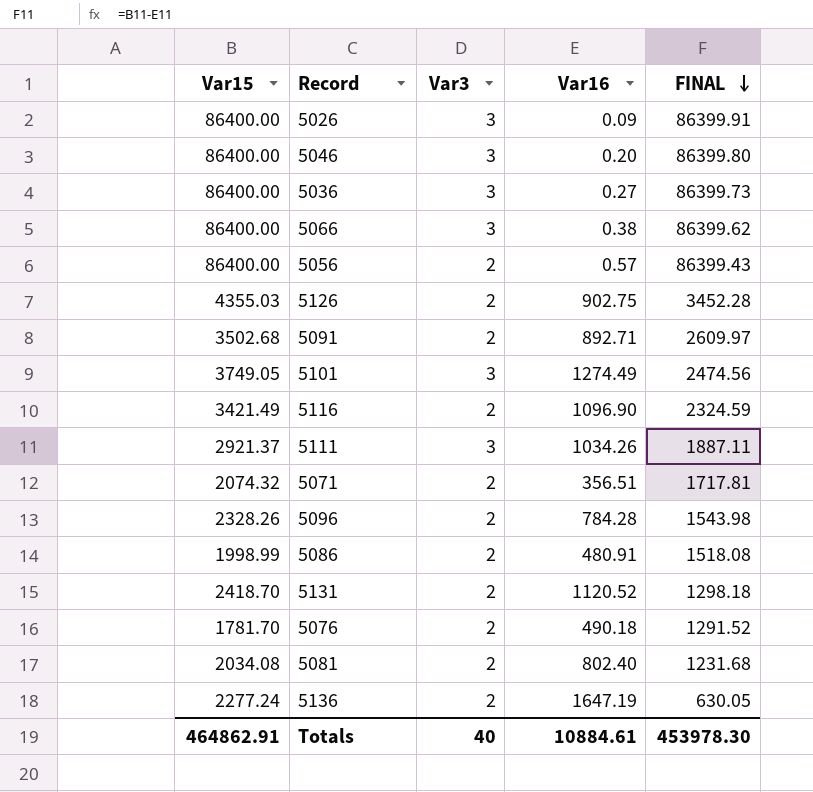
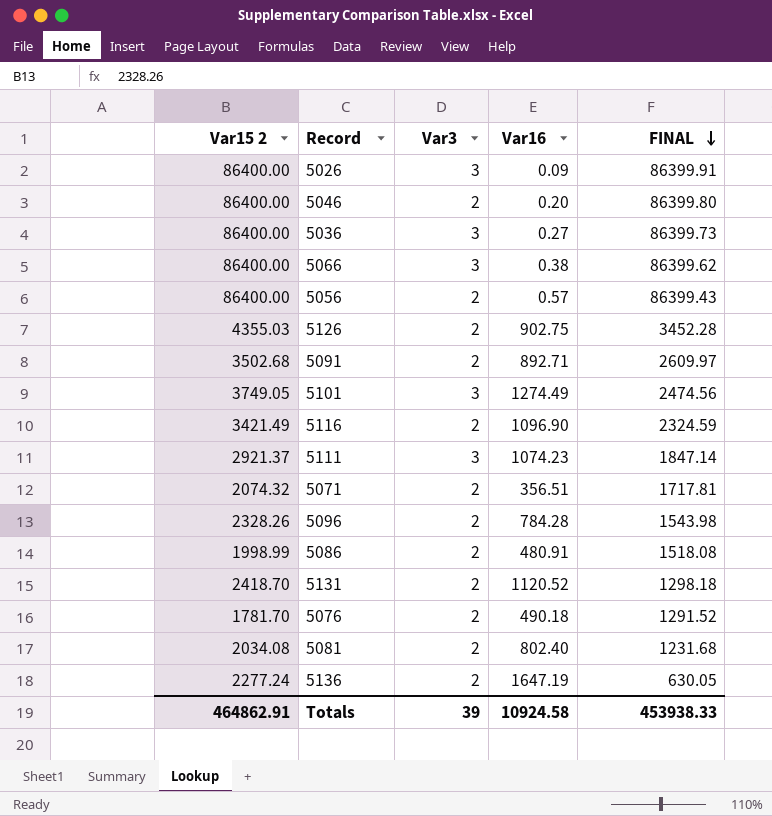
column name: Var15 -> Var15 2
5046 | Var3: 3 -> 2
5111 | Var16: 1034.26 -> 1074.23
5111 | FINAL: 1887.11 -> 1847.14
Totals | Var3: 40 -> 39
Totals | Var16: 10884.61 -> 10924.58
Totals | FINAL: 453978.30 -> 453938.33

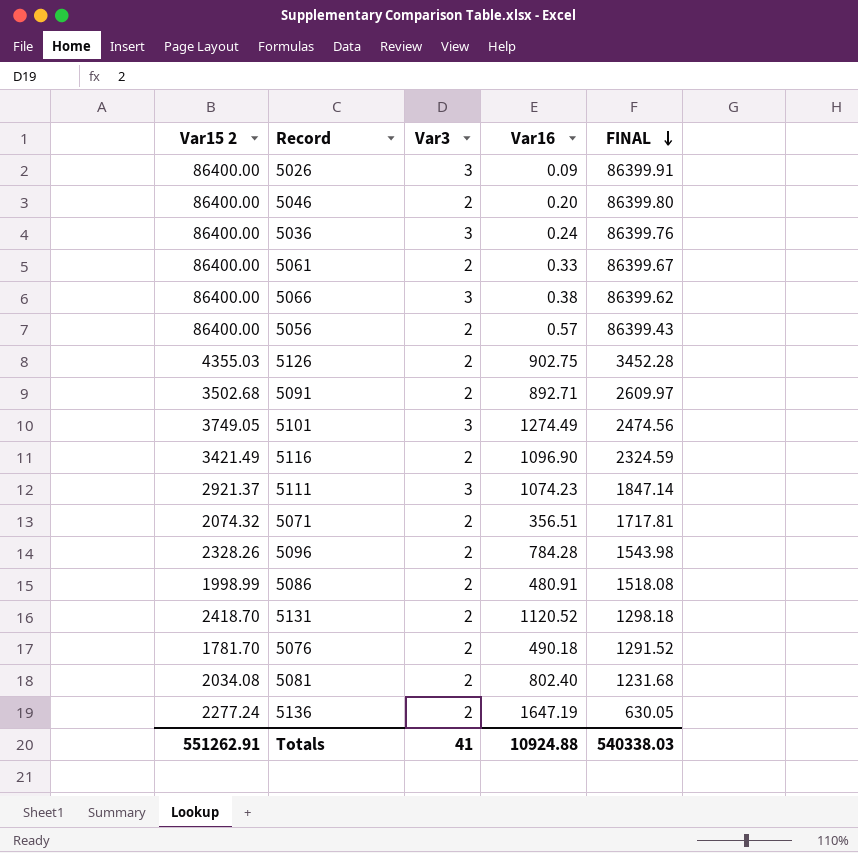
5036 | Var16: 0.27 -> 0.24
5036 | FINAL: 86399.73 -> 86399.76
row 5061: none -> 86400.00 | 2 | 0.33 | 86399.67
Totals | Var15 2: 464862.91 -> 551262.91
Totals | Var3: 39 -> 41
Totals | Var16: 10924.58 -> 10924.88
Totals | FINAL: 453938.33 -> 540338.03

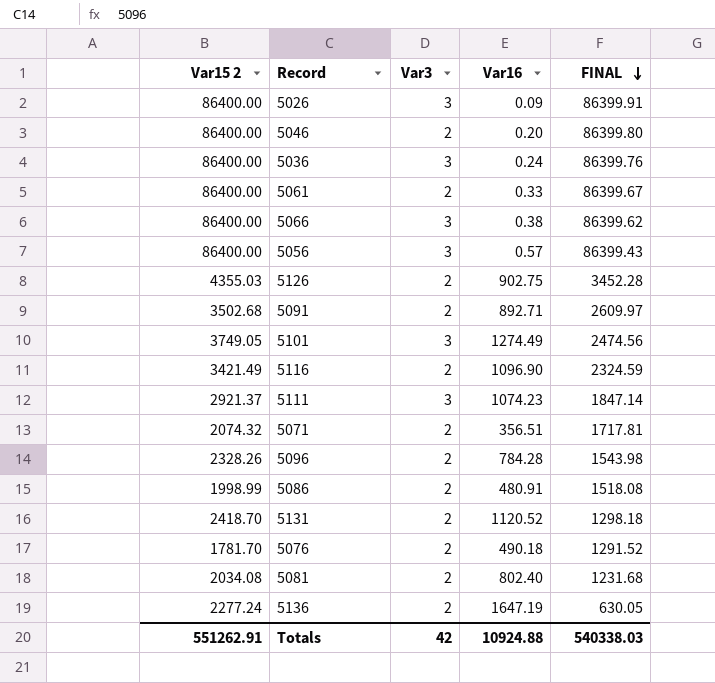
5056 | Var3: 2 -> 3
Totals | Var3: 41 -> 42

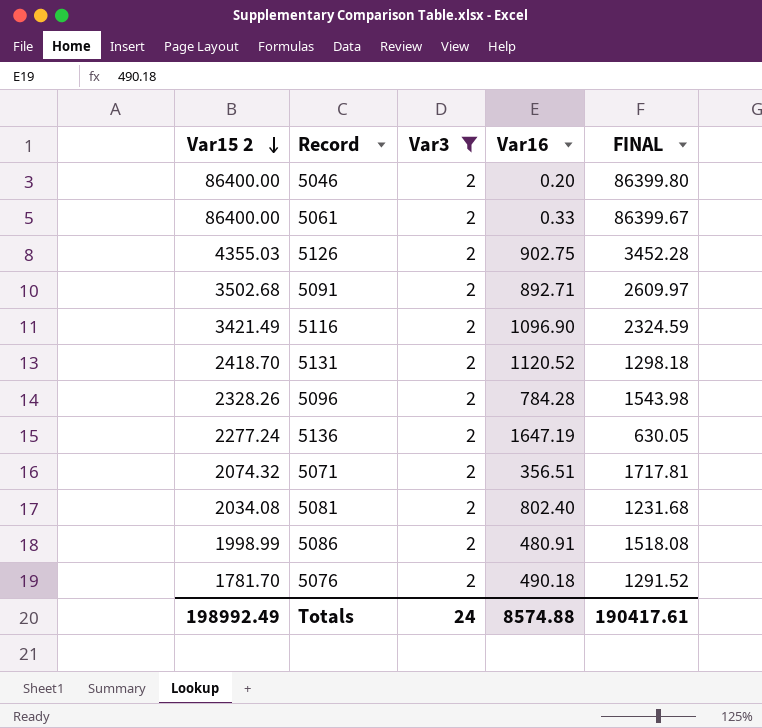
filter: none -> Var3 = 2
row order: FINAL descending -> Var15 2 descending
Totals | Var15 2: 551262.91 -> 198992.49
Totals | Var3: 42 -> 24
Totals | Var16: 10924.88 -> 8574.88
Totals | FINAL: 540338.03 -> 190417.61

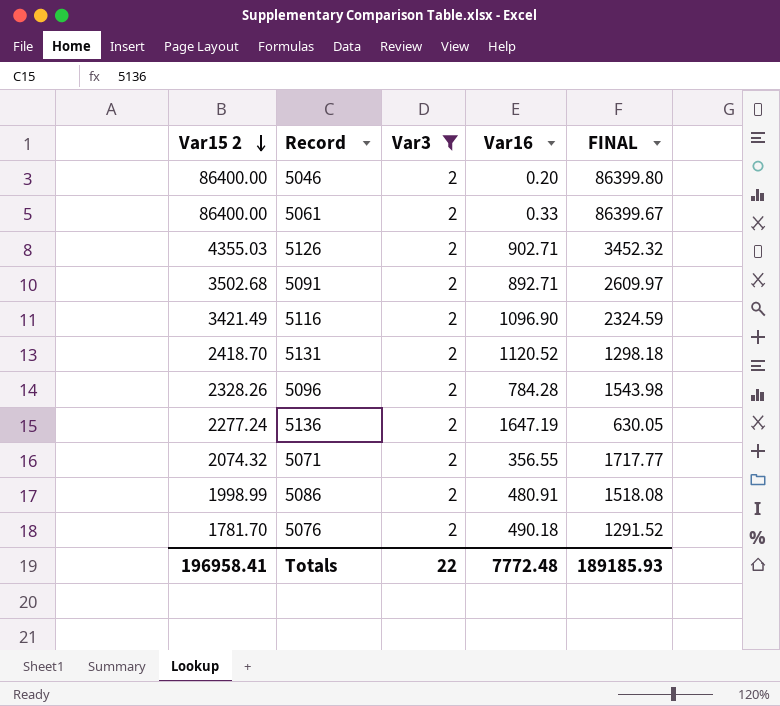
row 5081: 2034.08 | 2 | 802.40 | 1231.68 -> none
5126 | Var16: 902.75 -> 902.71
5126 | FINAL: 3452.28 -> 3452.32
5071 | Var16: 356.51 -> 356.55
5071 | FINAL: 1717.81 -> 1717.77
Totals | Var15 2: 198992.49 -> 196958.41
Totals | Var3: 24 -> 22
Totals | Var16: 8574.88 -> 7772.48
Totals | FINAL: 190417.61 -> 189185.93

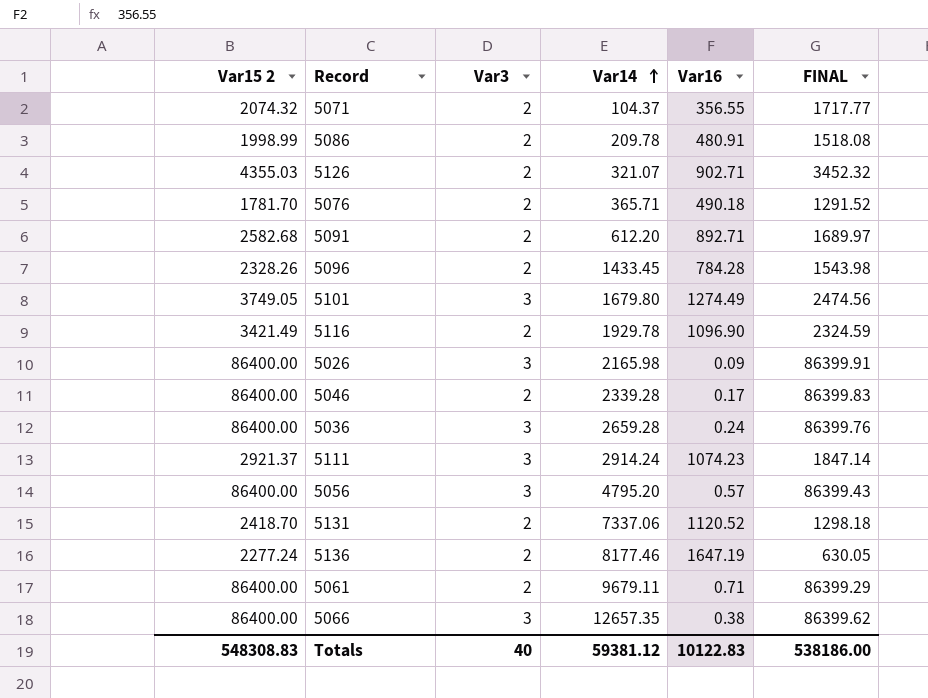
filter: Var3 = 2 -> none
row order: Var15 2 descending -> Var14 ascending
column Var14 | position: none -> 4
5091 | Var15 2: 3502.68 -> 2582.68
5091 | FINAL: 2609.97 -> 1689.97
5046 | Var16: 0.20 -> 0.17
5046 | FINAL: 86399.80 -> 86399.83
5061 | Var16: 0.33 -> 0.71
5061 | FINAL: 86399.67 -> 86399.29
Totals | Var15 2: 196958.41 -> 548308.83
Totals | Var3: 22 -> 40
Totals | Var16: 7772.48 -> 10122.83
Totals | FINAL: 189185.93 -> 538186.00

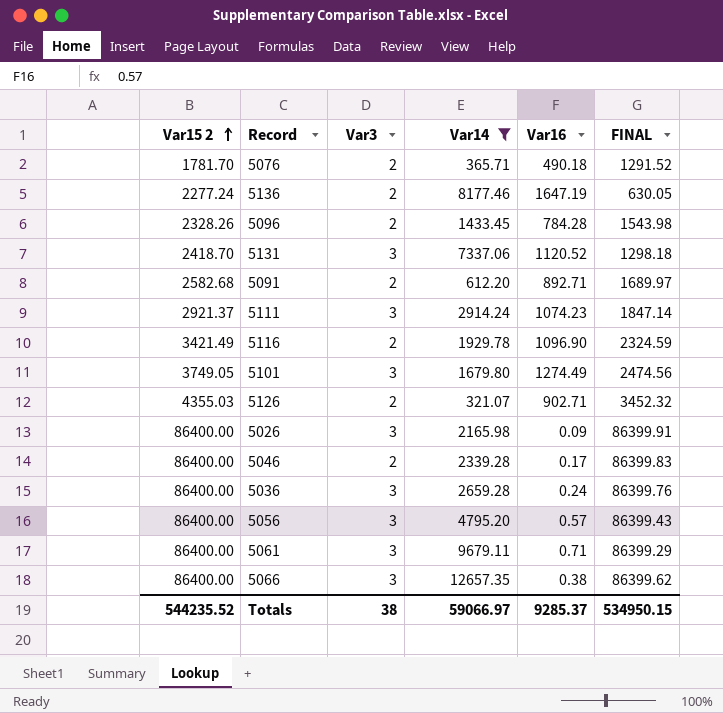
filter: none -> Var14 >= 321.07
row order: Var14 ascending -> Var15 2 ascending
5131 | Var3: 2 -> 3
5061 | Var3: 2 -> 3
Totals | Var15 2: 548308.83 -> 544235.52
Totals | Var3: 40 -> 38
Totals | Var14: 59381.12 -> 59066.97
Totals | Var16: 10122.83 -> 9285.37
Totals | FINAL: 538186.00 -> 534950.15

